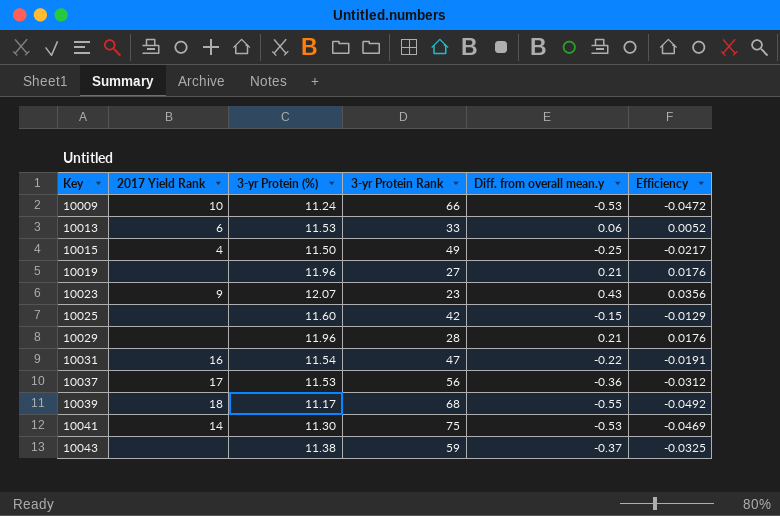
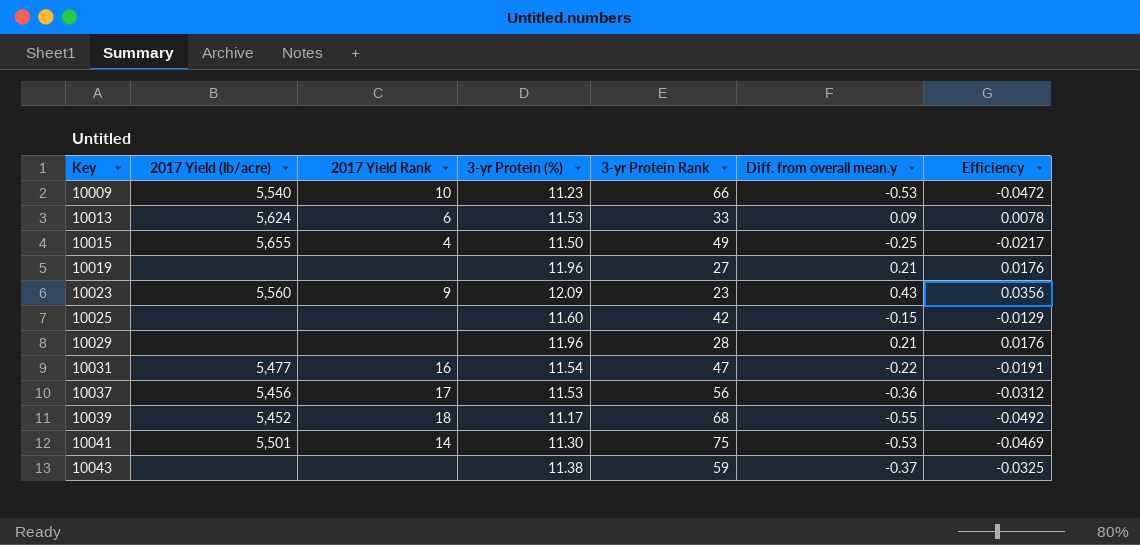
column 2017 Yield (lb/acre) | position: none -> 2
10009 | 3-yr Protein (%): 11.24 -> 11.23
10013 | Diff. from overall mean.y: 0.06 -> 0.09
10013 | Efficiency: 0.0052 -> 0.0078
10023 | 3-yr Protein (%): 12.07 -> 12.09

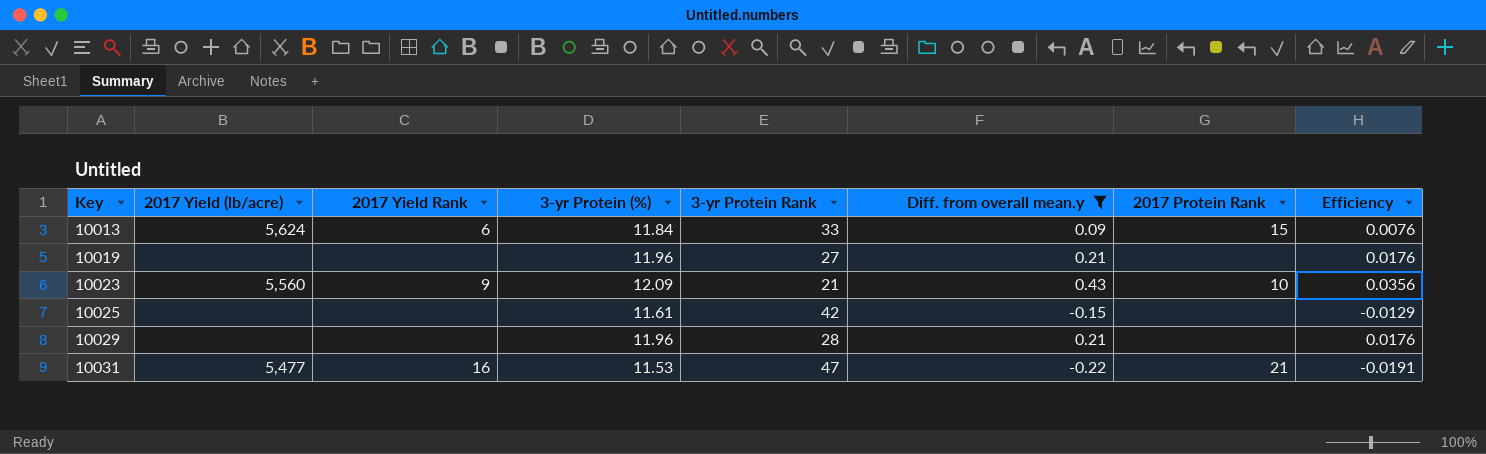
filter: none -> Diff. from overall mean.y >= -0.22
column 2017 Protein Rank | position: none -> 7
10013 | 3-yr Protein (%): 11.53 -> 11.84
10013 | Efficiency: 0.0078 -> 0.0076
10023 | 3-yr Protein Rank: 23 -> 21
10025 | 3-yr Protein (%): 11.60 -> 11.61
10031 | 3-yr Protein (%): 11.54 -> 11.53

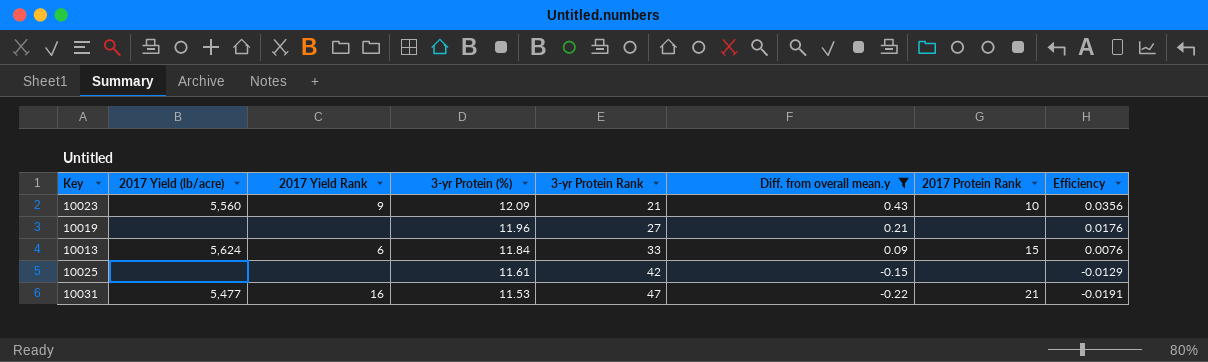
row order: Key ascending -> 3-yr Protein (%) descending
row 10029: none | none | 11.96 | 28 | 0.21 | none | 0.0176 -> none

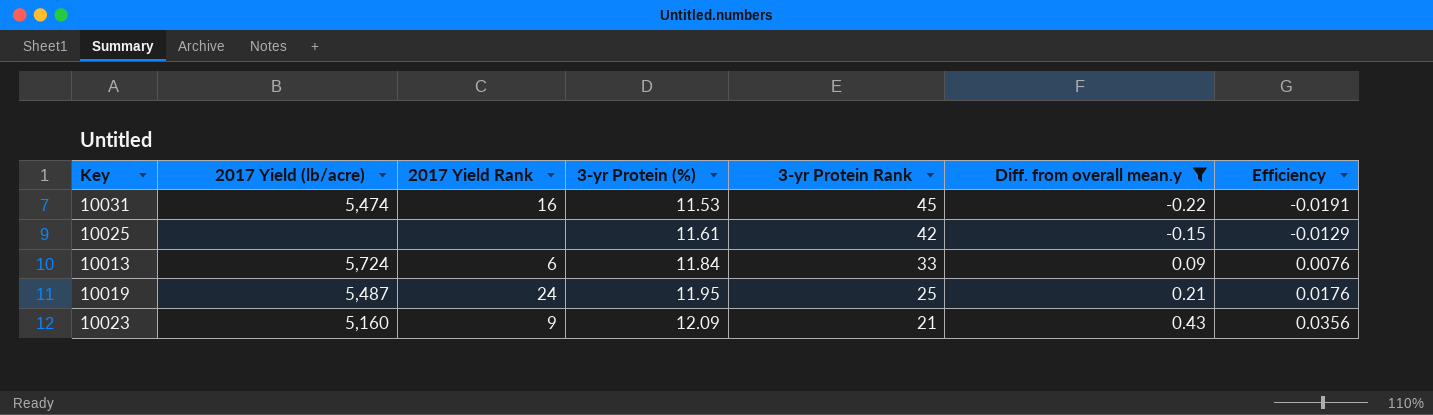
row order: 3-yr Protein (%) descending -> 3-yr Protein (%) ascending
column 2017 Protein Rank | position: 7 -> none
10031 | 2017 Yield (lb/acre): 5,477 -> 5,474
10031 | 3-yr Protein Rank: 47 -> 45
10013 | 2017 Yield (lb/acre): 5,624 -> 5,724
10019 | 2017 Yield (lb/acre): none -> 5,487
10019 | 2017 Yield Rank: none -> 24
10019 | 3-yr Protein (%): 11.96 -> 11.95
10019 | 3-yr Protein Rank: 27 -> 25
10023 | 2017 Yield (lb/acre): 5,560 -> 5,160

